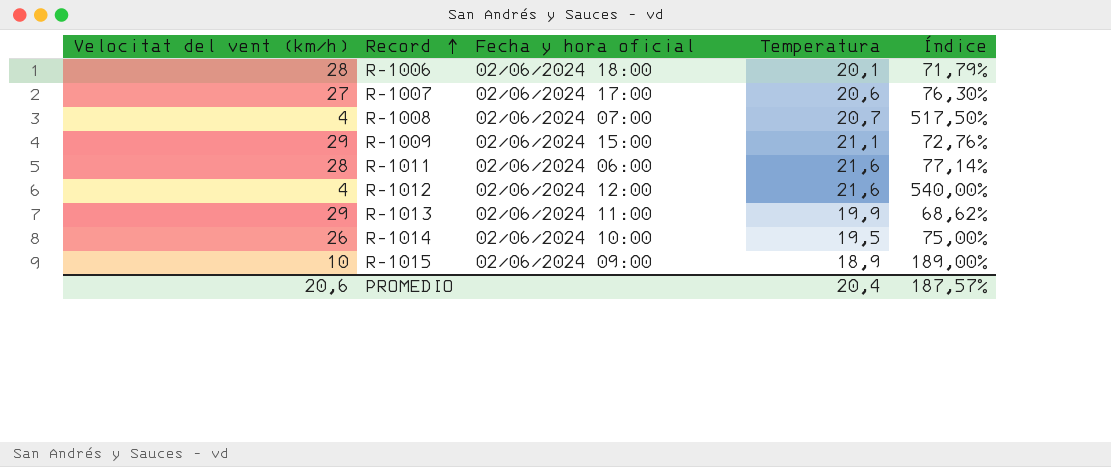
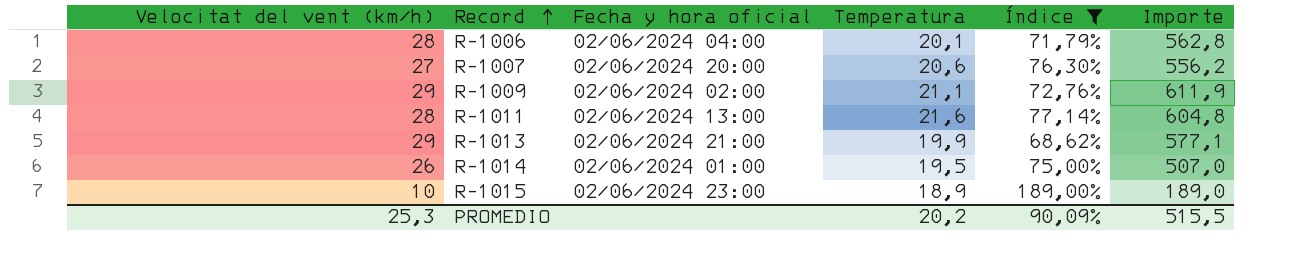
filter: none -> Índice <= 189,00%
column Importe | formula: none -> [Velocitat del vent (km/h)] * [Temperatura]
R-1006 | Fecha y hora oficial: 02/06/2024 18:00 -> 02/06/2024 04:00
R-1007 | Fecha y hora oficial: 02/06/2024 17:00 -> 02/06/2024 20:00
R-1009 | Fecha y hora oficial: 02/06/2024 15:00 -> 02/06/2024 02:00
R-1011 | Fecha y hora oficial: 02/06/2024 06:00 -> 02/06/2024 13:00
R-1013 | Fecha y hora oficial: 02/06/2024 11:00 -> 02/06/2024 21:00
R-1014 | Fecha y hora oficial: 02/06/2024 10:00 -> 02/06/2024 01:00
R-1015 | Fecha y hora oficial: 02/06/2024 09:00 -> 02/06/2024 23:00
PROMEDIO | Velocitat del vent (km/h): 20,6 -> 25,3
PROMEDIO | Temperatura: 20,4 -> 20,2
PROMEDIO | Índice: 187,57% -> 90,09%

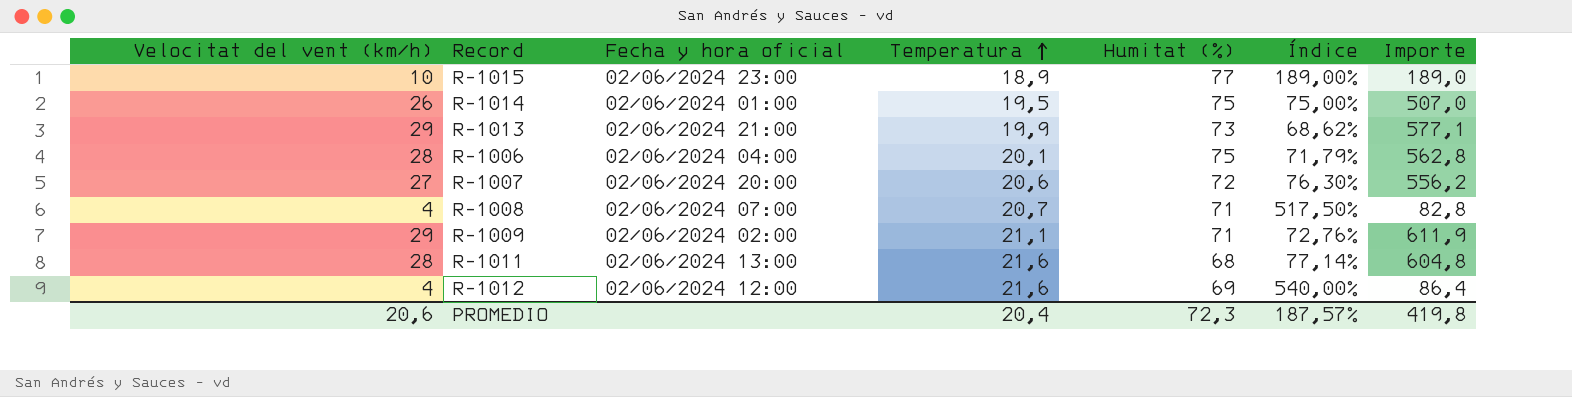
filter: Índice <= 189,00% -> none
row order: Record ascending -> Temperatura ascending
column Humitat (%) | position: none -> 5
PROMEDIO | Velocitat del vent (km/h): 25,3 -> 20,6
PROMEDIO | Temperatura: 20,2 -> 20,4
PROMEDIO | Índice: 90,09% -> 187,57%
PROMEDIO | Importe: 515,5 -> 419,8

